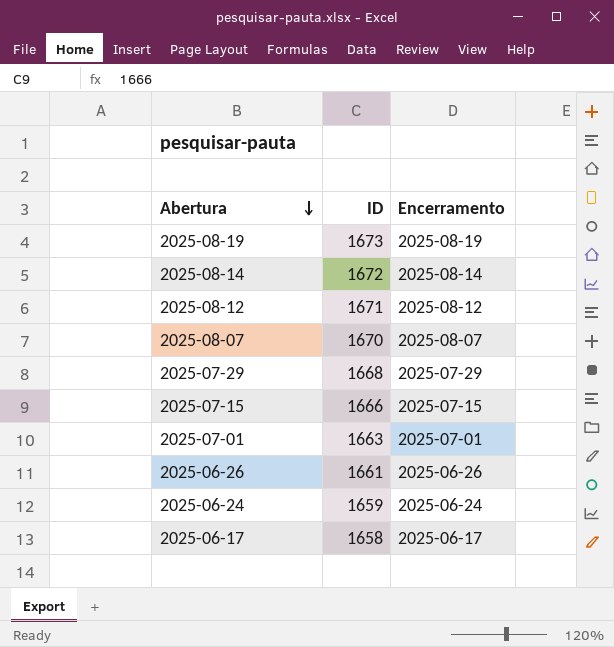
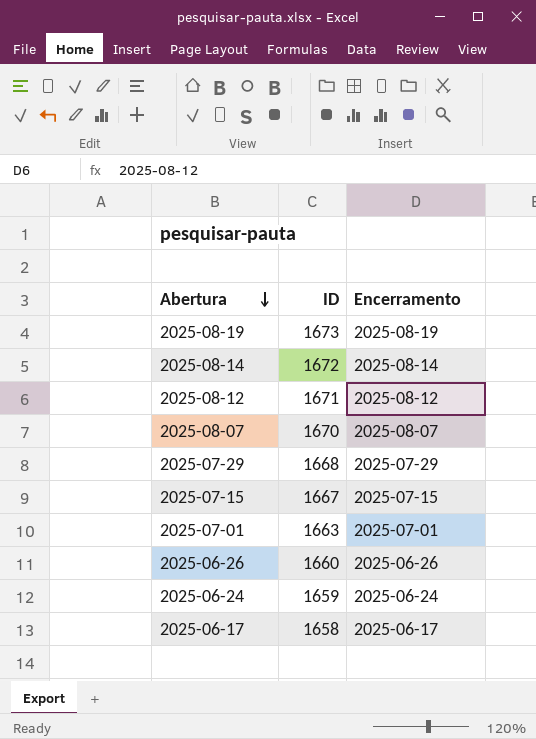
2025-07-15 | ID: 1666 -> 1667
2025-06-26 | ID: 1661 -> 1660

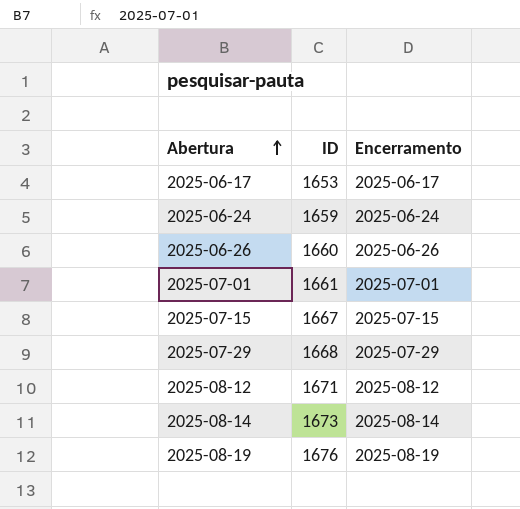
row order: Abertura descending -> Abertura ascending
row 2025-08-07: 1670 | 2025-08-07 -> none
2025-06-17 | ID: 1658 -> 1653
2025-07-01 | ID: 1663 -> 1661
2025-08-14 | ID: 1672 -> 1673
2025-08-19 | ID: 1673 -> 1676

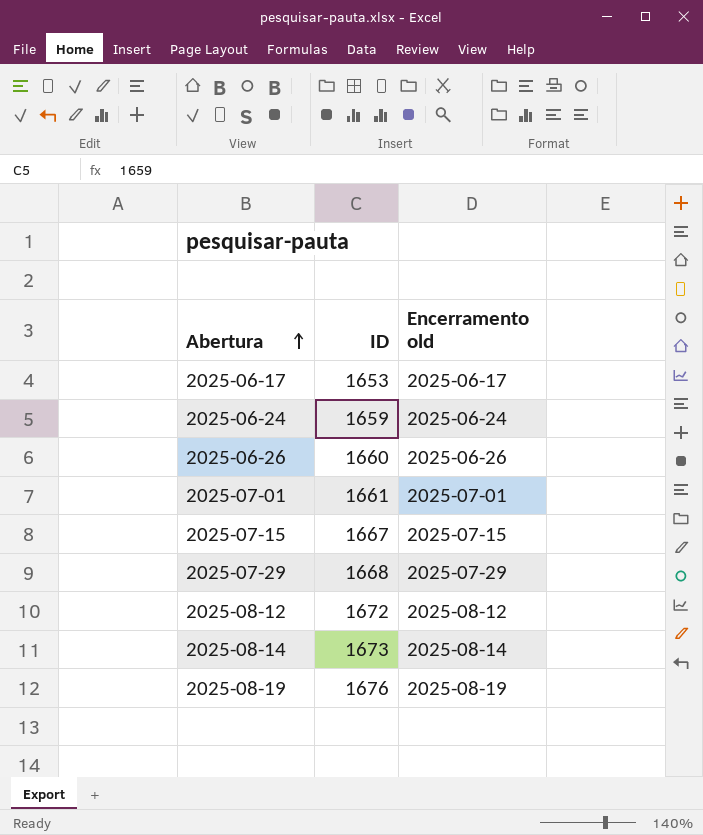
column name: Encerramento -> Encerramento old
2025-08-12 | ID: 1671 -> 1672

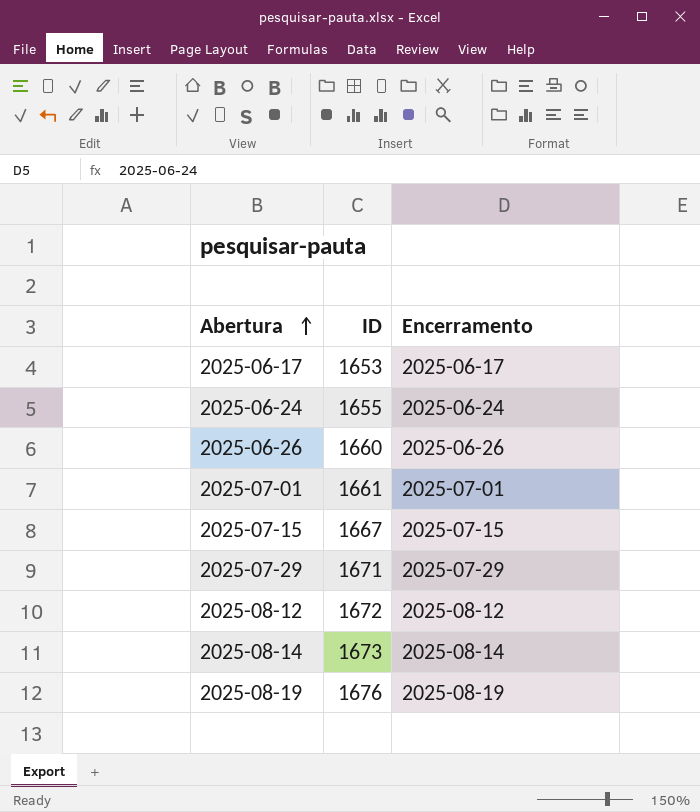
column name: Encerramento old -> Encerramento
2025-06-24 | ID: 1659 -> 1655
2025-07-29 | ID: 1668 -> 1671

